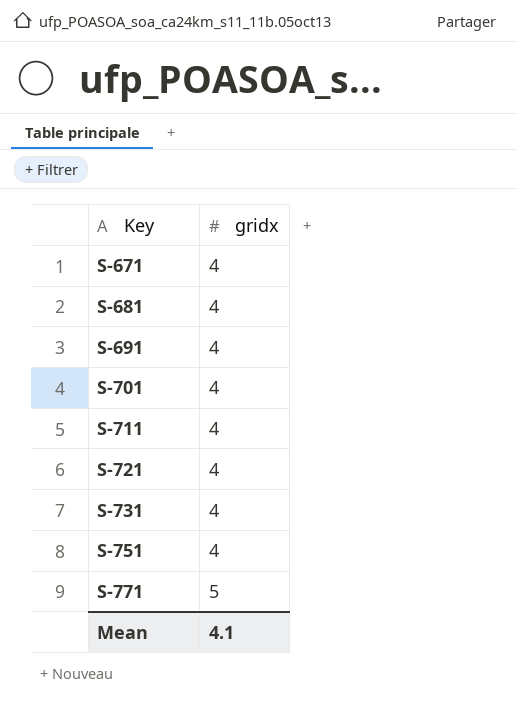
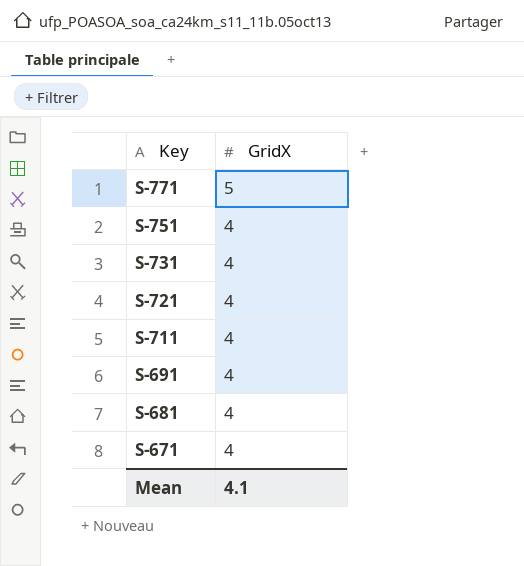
row order: Key ascending -> Key descending
column name: gridx -> GridX
row S-701: 4 -> none

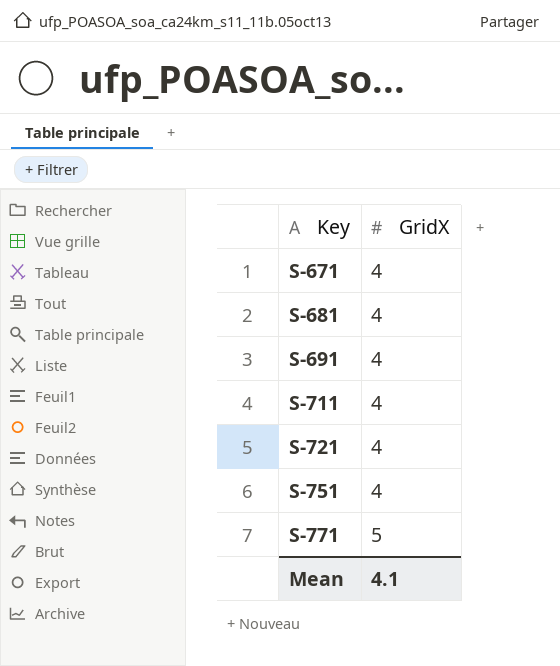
row order: Key descending -> Key ascending
row S-731: 4 -> none

